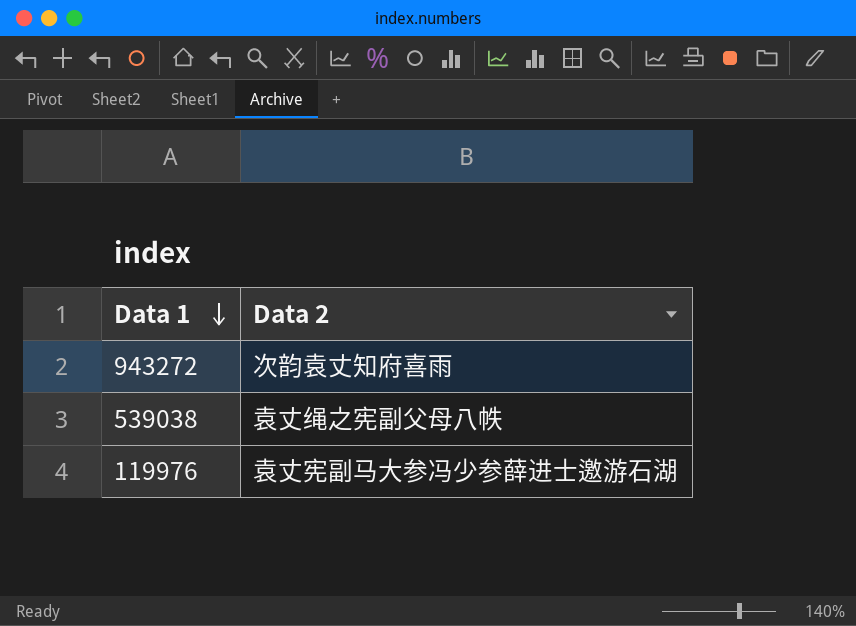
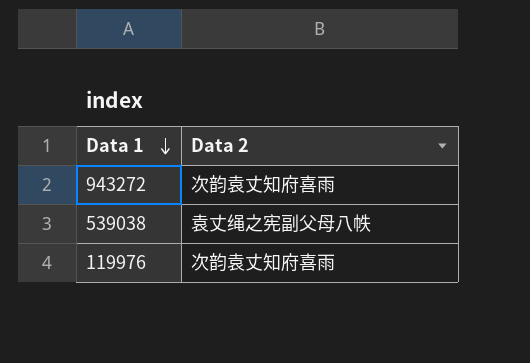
119976 | Data 2: 袁丈宪副马大参冯少参薛进士邀游石湖 -> 次韵袁丈知府喜雨

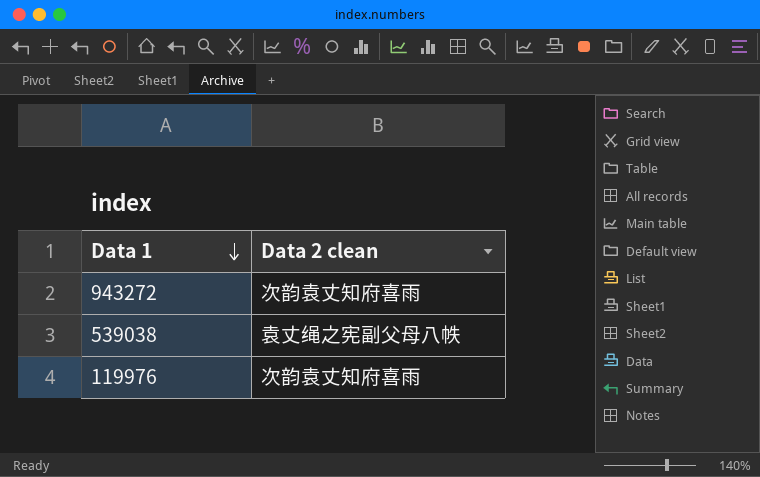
column name: Data 2 -> Data 2 clean

